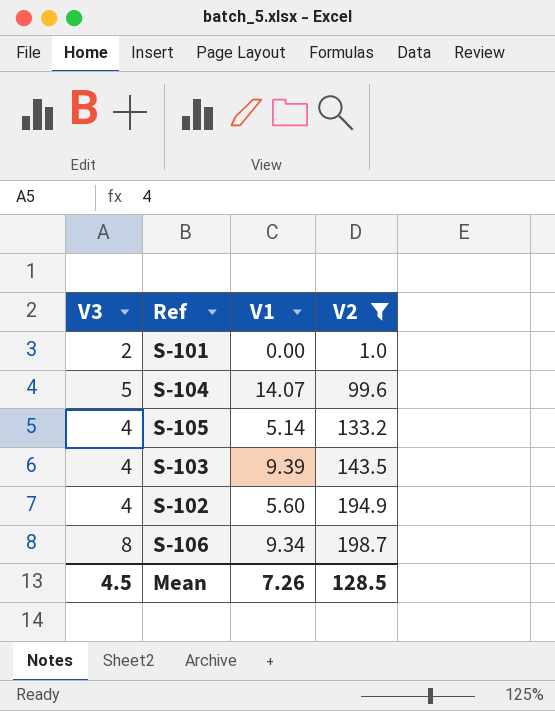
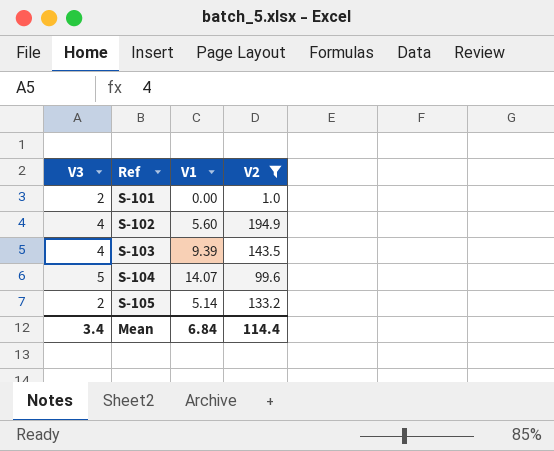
row order: V2 ascending -> Ref ascending
row S-106: 8 | 9.34 | 198.7 -> none
S-105 | V3: 4 -> 2
Mean | V3: 4.5 -> 3.4
Mean | V1: 7.26 -> 6.84
Mean | V2: 128.5 -> 114.4

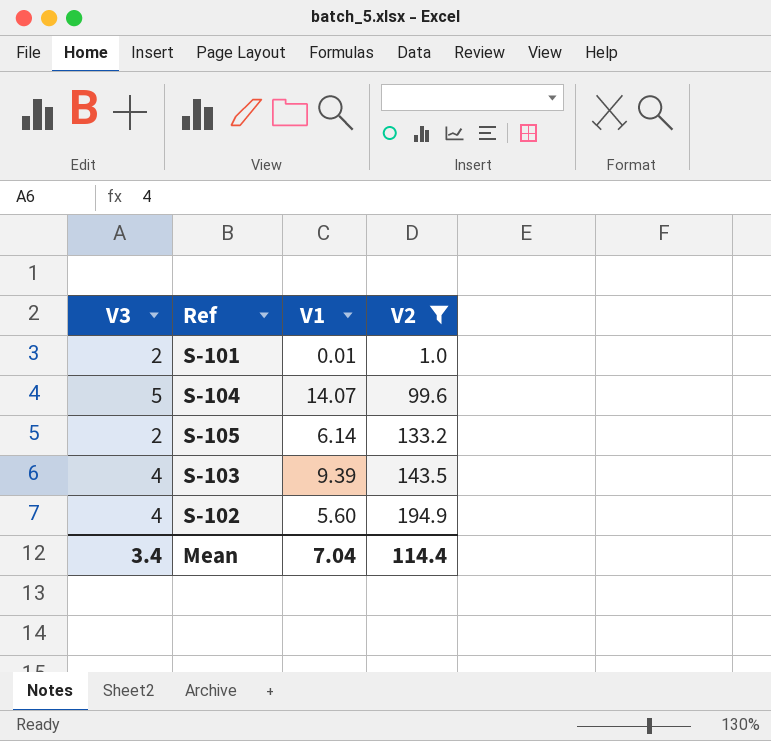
row order: Ref ascending -> V2 ascending
S-101 | V1: 0.00 -> 0.01
S-105 | V1: 5.14 -> 6.14
Mean | V1: 6.84 -> 7.04

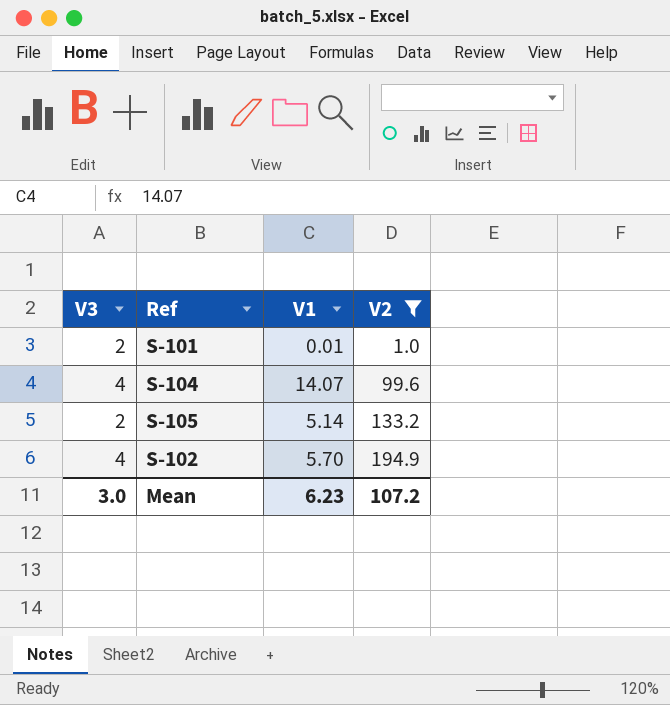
row S-103: 4 | 9.39 | 143.5 -> none
S-104 | V3: 5 -> 4
S-105 | V1: 6.14 -> 5.14
S-102 | V1: 5.60 -> 5.70
Mean | V3: 3.4 -> 3.0
Mean | V1: 7.04 -> 6.23
Mean | V2: 114.4 -> 107.2

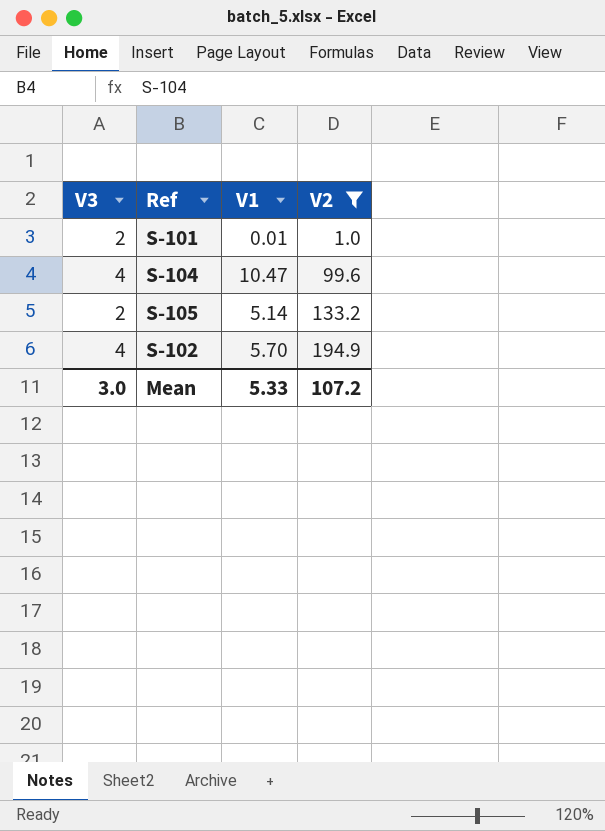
S-104 | V1: 14.07 -> 10.47
Mean | V1: 6.23 -> 5.33

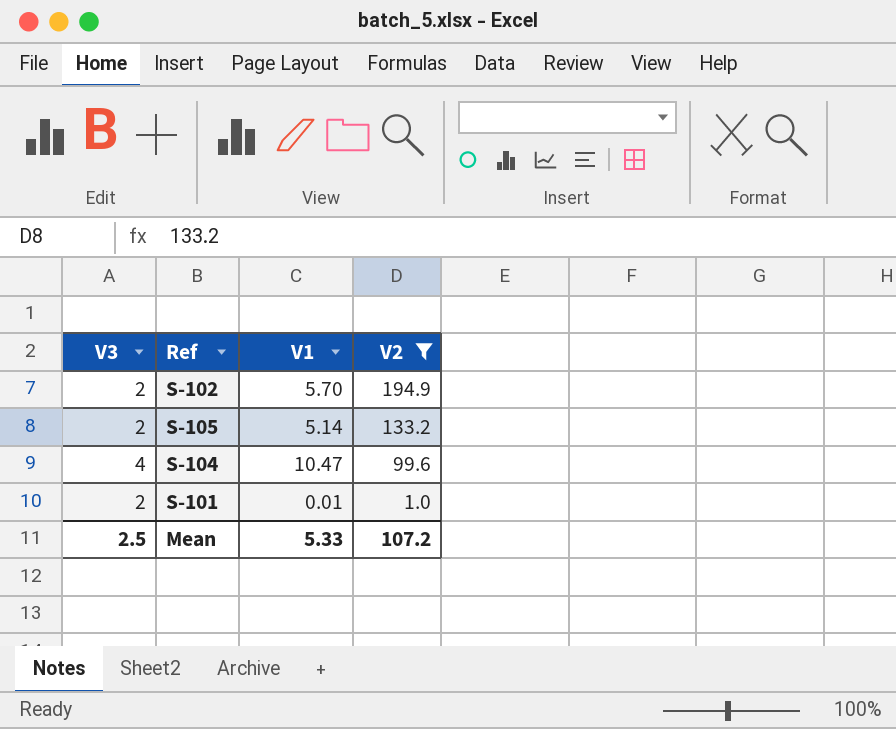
row order: V2 ascending -> V2 descending
S-102 | V3: 4 -> 2
Mean | V3: 3.0 -> 2.5

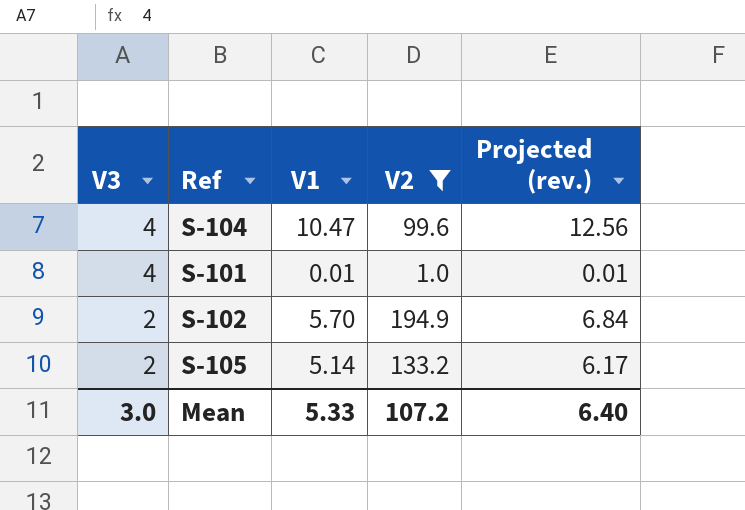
row order: V2 descending -> V3 descending
column Projected (rev.) | formula: none -> [V1] * 1.2
S-101 | V3: 2 -> 4
Mean | V3: 2.5 -> 3.0

